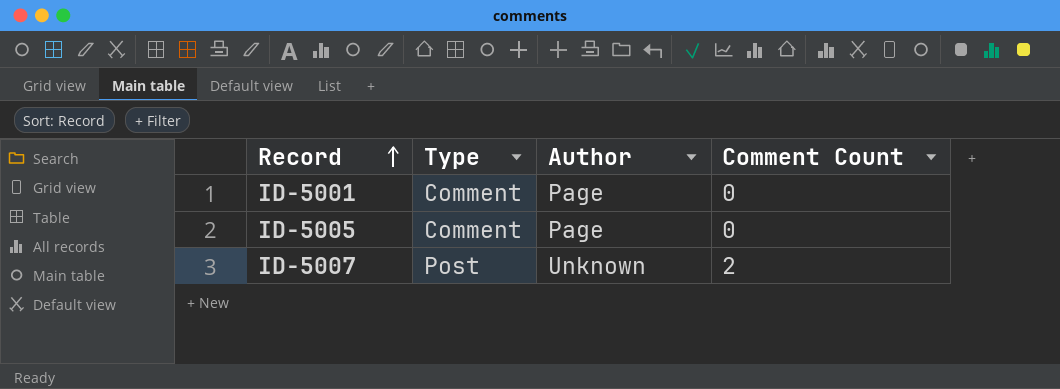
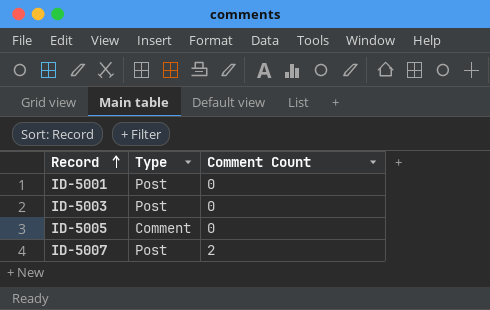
column Author | position: 3 -> none
ID-5001 | Type: Comment -> Post
row ID-5003: none -> Post | 0

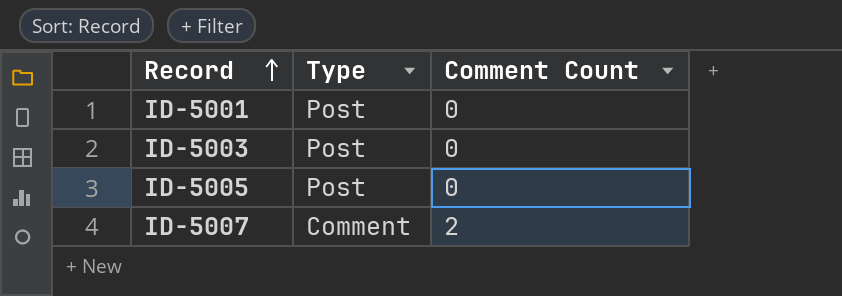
ID-5005 | Type: Comment -> Post
ID-5007 | Type: Post -> Comment

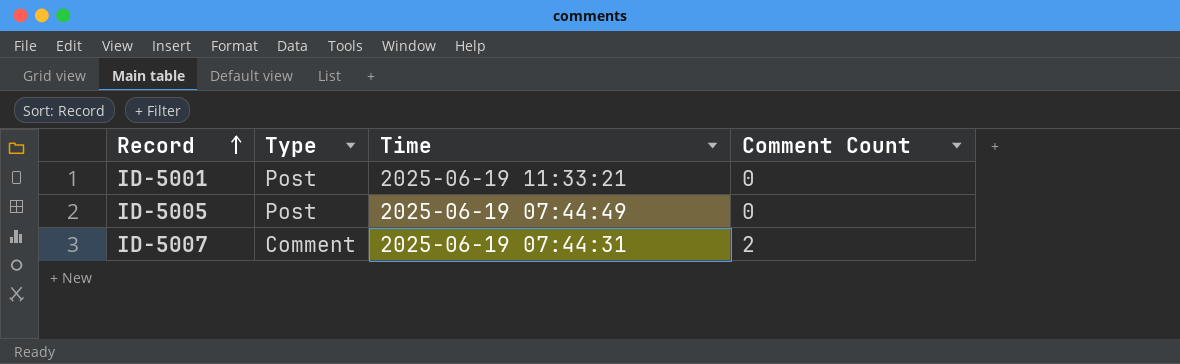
column Time | position: none -> 3
row ID-5003: Post | 0 -> none

